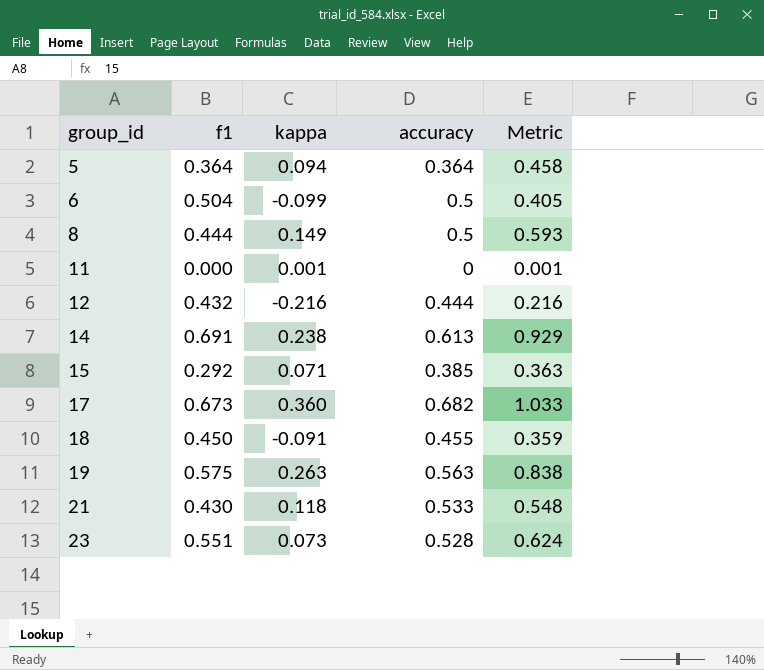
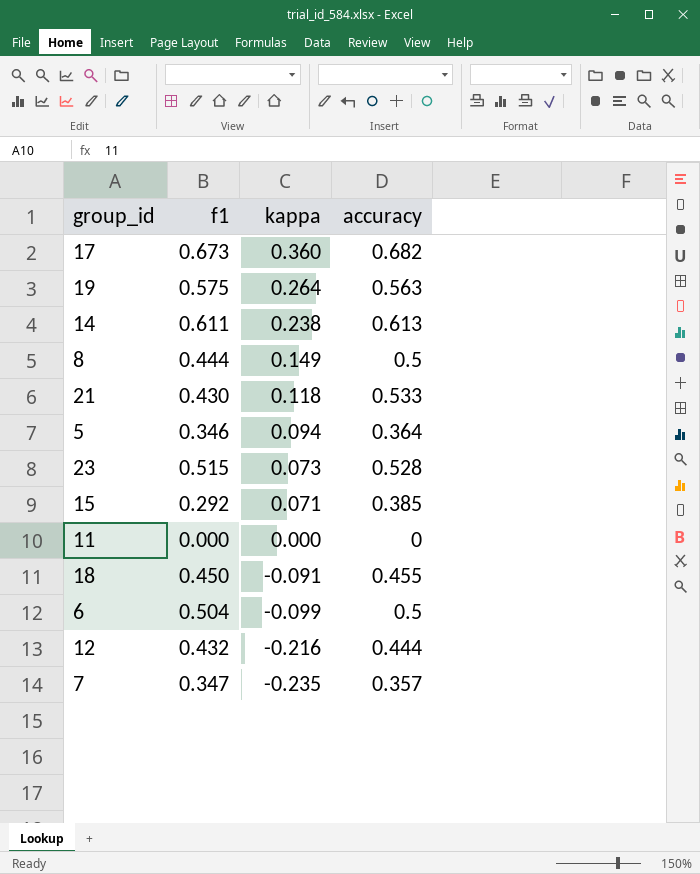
row order: group_id ascending -> kappa descending
column Metric | formula: [f1] + [kappa] -> none
19 | kappa: 0.263 -> 0.264
14 | f1: 0.691 -> 0.611
5 | f1: 0.364 -> 0.346
23 | f1: 0.551 -> 0.515
11 | kappa: 0.001 -> 0.000
row 7: none -> 0.347 | -0.235 | 0.357

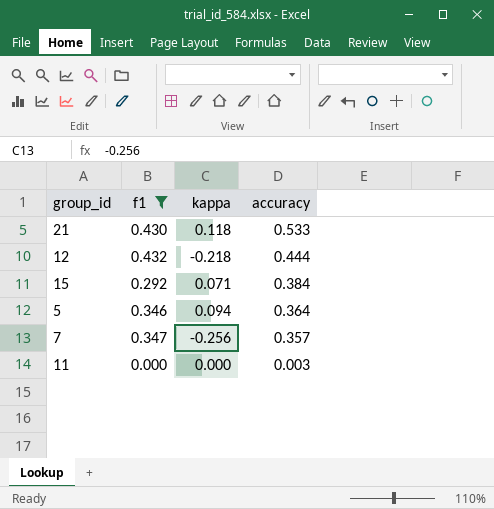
filter: none -> f1 <= 0.432
row order: kappa descending -> accuracy descending
12 | kappa: -0.216 -> -0.218
15 | accuracy: 0.385 -> 0.384
7 | kappa: -0.235 -> -0.256
11 | accuracy: 0 -> 0.003

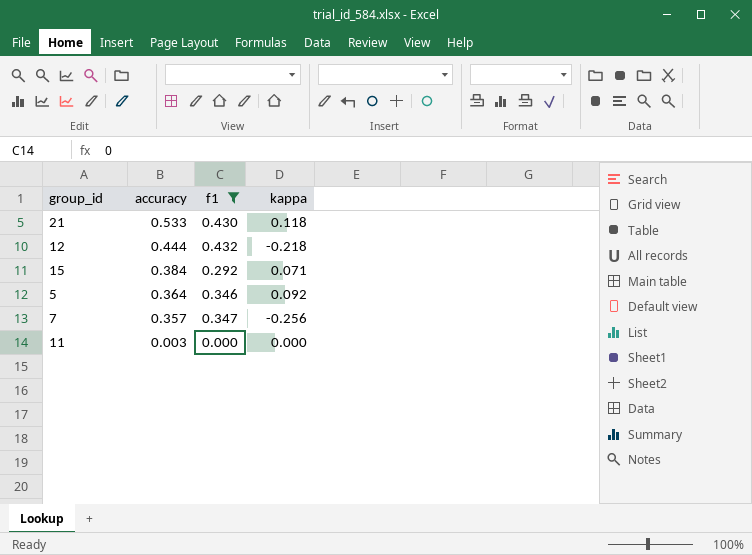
column accuracy | position: 4 -> 2
5 | kappa: 0.094 -> 0.092

